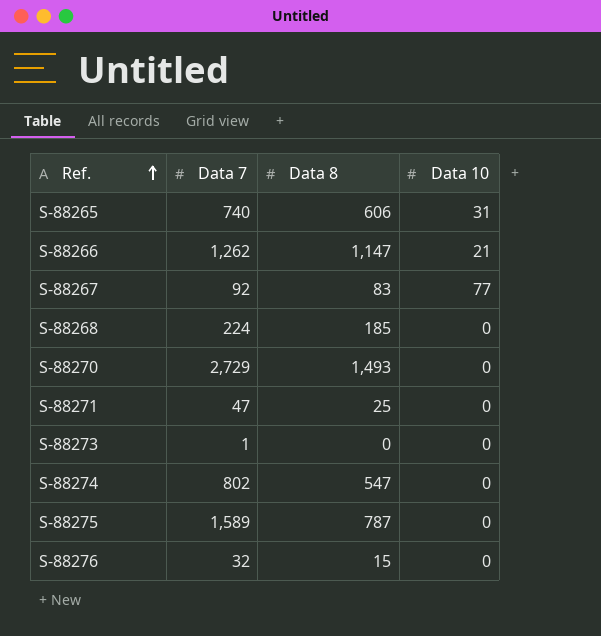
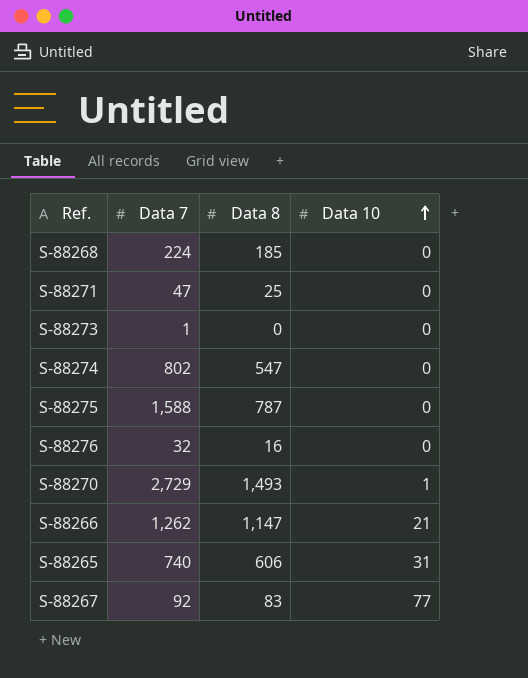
row order: Ref. ascending -> Data 10 ascending
S-88275 | Data 7: 1,589 -> 1,588
S-88276 | Data 8: 15 -> 16
S-88270 | Data 10: 0 -> 1

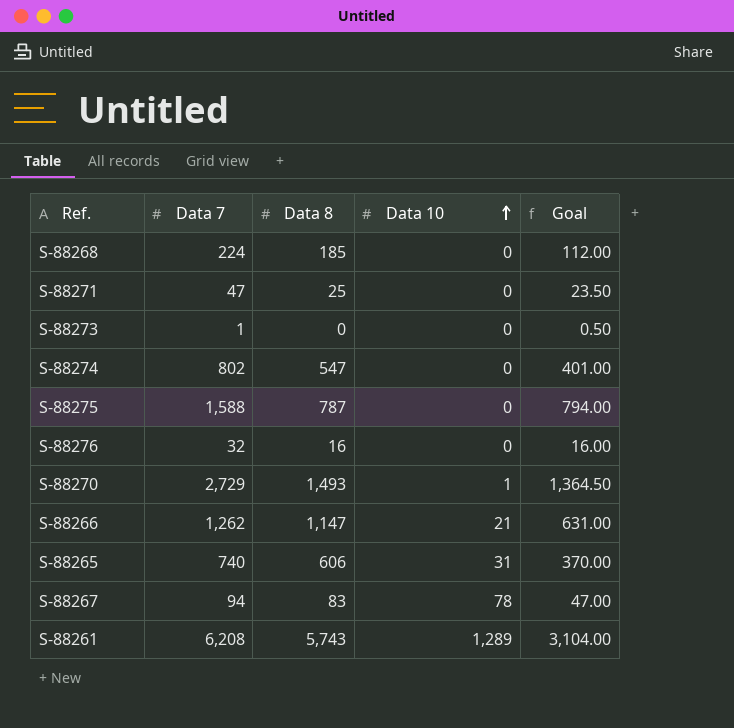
column Goal | formula: none -> [Data 7] * 0.5
S-88267 | Data 7: 92 -> 94
S-88267 | Data 10: 77 -> 78
row S-88261: none -> 6,208 | 5,743 | 1,289 | 3,104.00

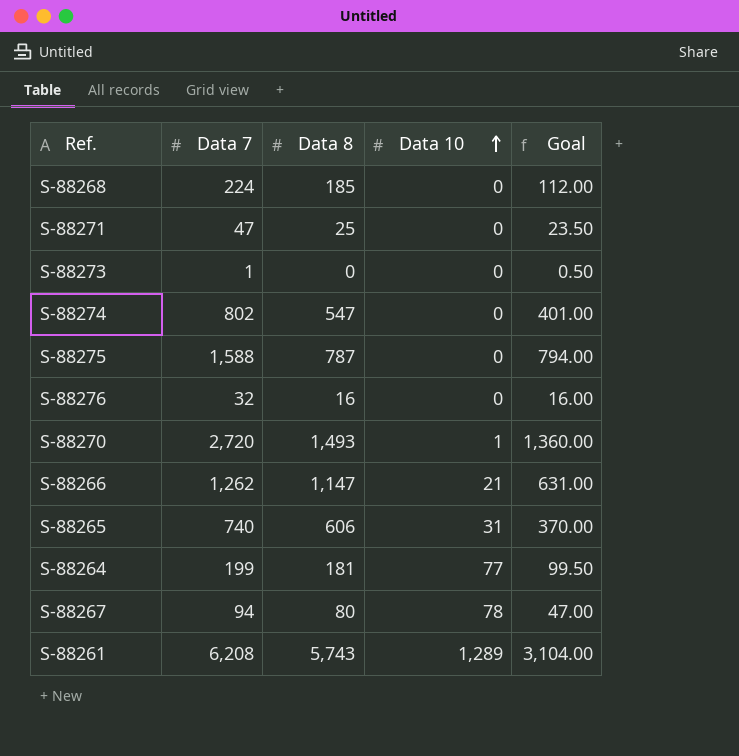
S-88270 | Data 7: 2,729 -> 2,720
S-88270 | Goal: 1,364.50 -> 1,360.00
row S-88264: none -> 199 | 181 | 77 | 99.50
S-88267 | Data 8: 83 -> 80

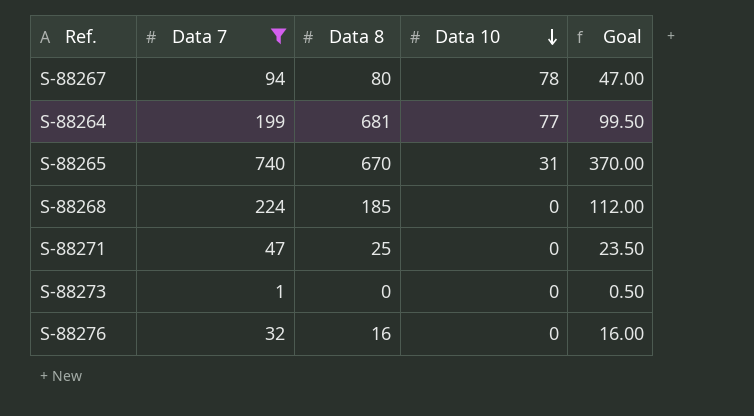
filter: none -> Data 7 <= 740
row order: Data 10 ascending -> Data 10 descending
S-88264 | Data 8: 181 -> 681
S-88265 | Data 8: 606 -> 670

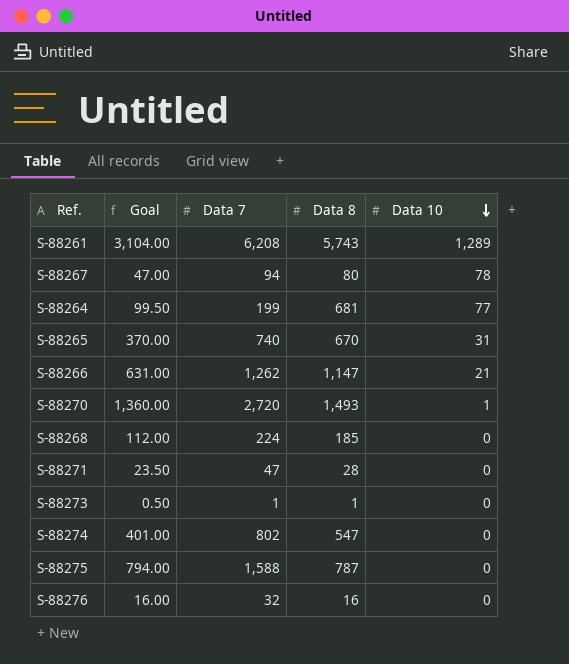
filter: Data 7 <= 740 -> none
column Goal | position: 5 -> 2
S-88271 | Data 8: 25 -> 28
S-88273 | Data 8: 0 -> 1

